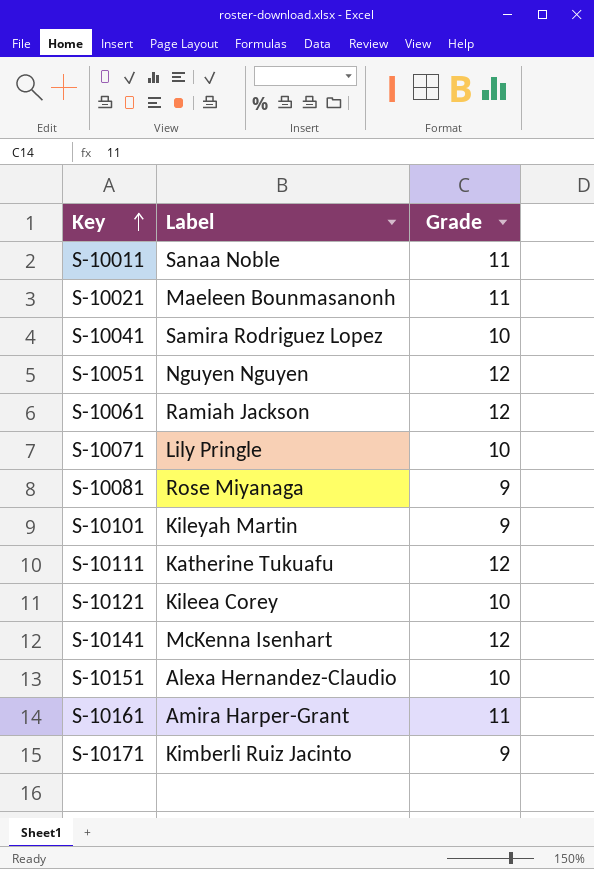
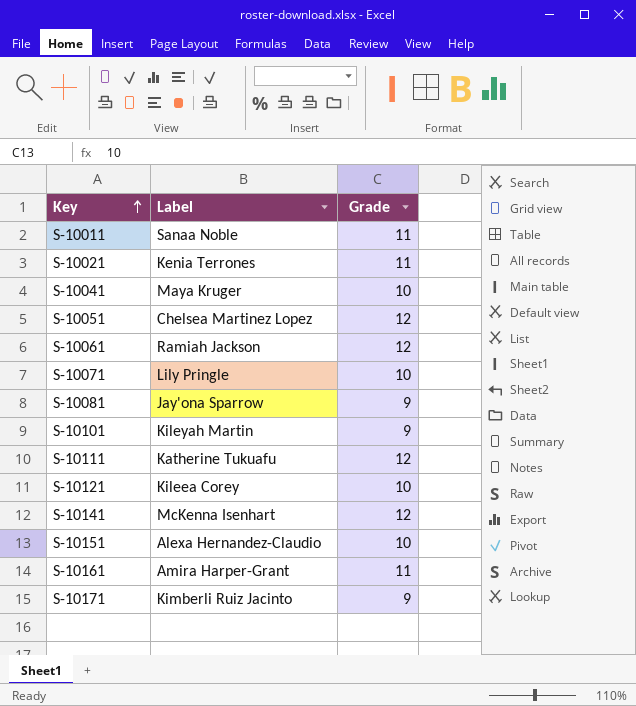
S-10021 | Label: Maeleen Bounmasanonh -> Kenia Terrones
S-10041 | Label: Samira Rodriguez Lopez -> Maya Kruger
S-10051 | Label: Nguyen Nguyen -> Chelsea Martinez Lopez
S-10081 | Label: Rose Miyanaga -> Jay'ona Sparrow

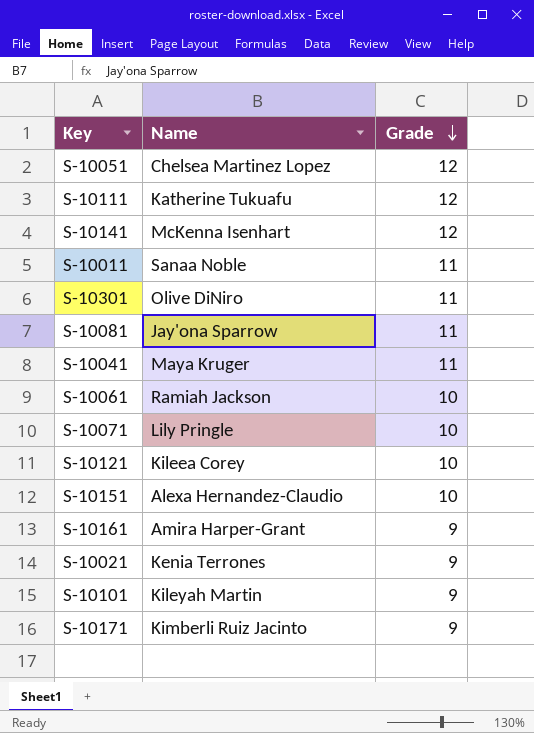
row order: Key ascending -> Grade descending
column name: Label -> Name
row S-10301: none -> Olive DiNiro | 11
S-10081 | Grade: 9 -> 11
S-10041 | Grade: 10 -> 11
S-10061 | Grade: 12 -> 10
S-10161 | Grade: 11 -> 9
S-10021 | Grade: 11 -> 9

